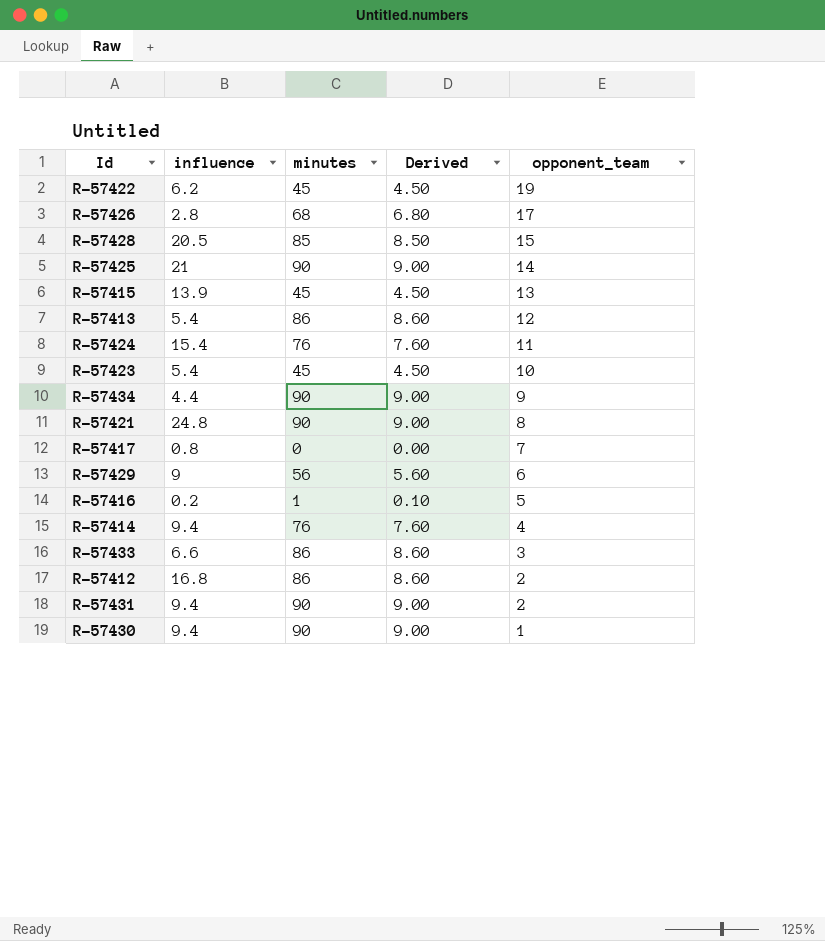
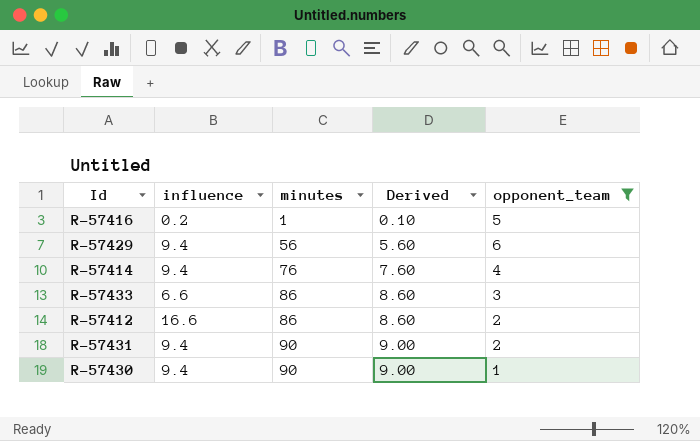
filter: none -> opponent_team <= 6
row order: opponent_team descending -> minutes ascending
R-57429 | influence: 9 -> 9.4
R-57412 | influence: 16.8 -> 16.6

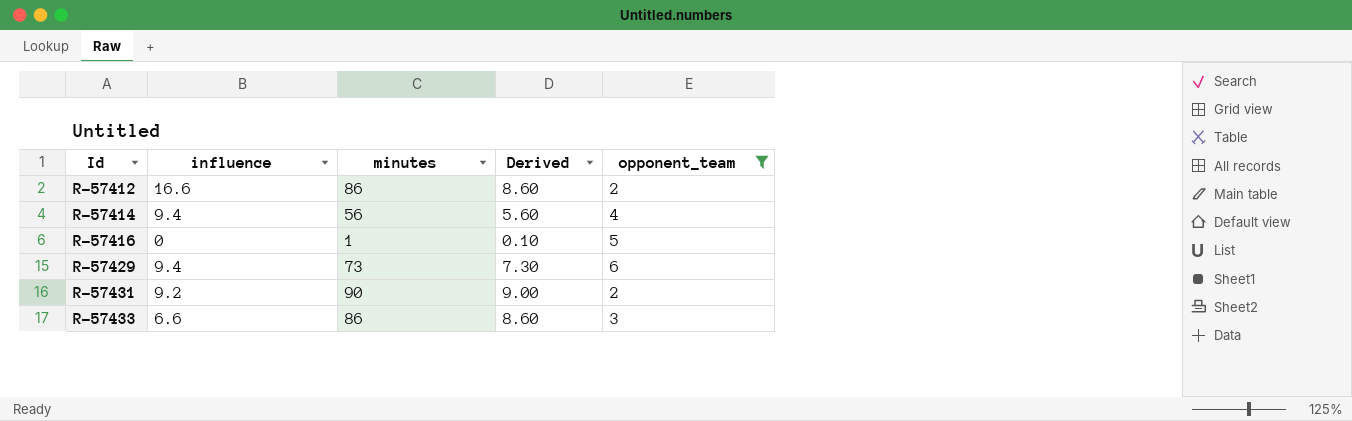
row order: minutes ascending -> Id ascending
row R-57430: 9.4 | 90 | 9.00 | 1 -> none
R-57414 | minutes: 76 -> 56
R-57414 | Derived: 7.60 -> 5.60
R-57416 | influence: 0.2 -> 0
R-57429 | minutes: 56 -> 73
R-57429 | Derived: 5.60 -> 7.30
R-57431 | influence: 9.4 -> 9.2

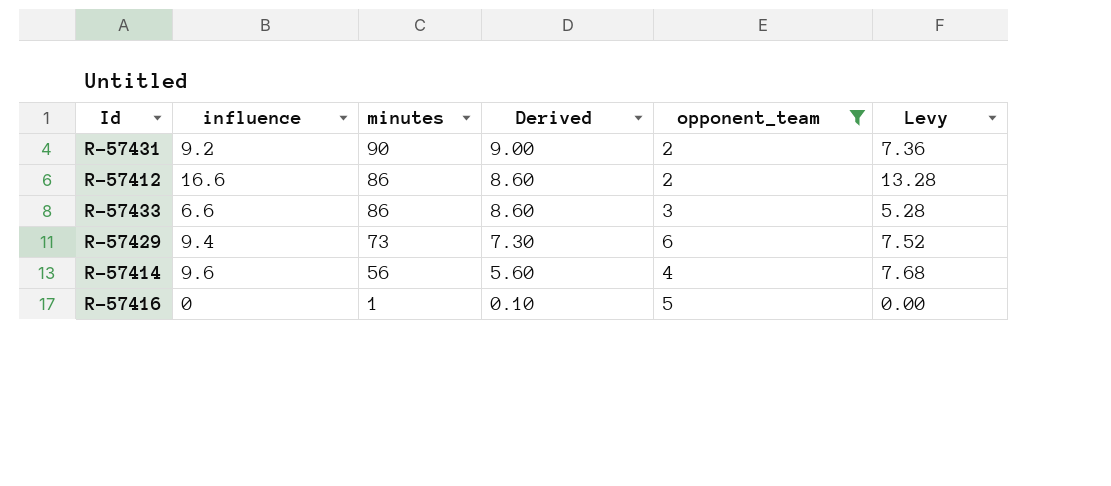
row order: Id ascending -> minutes descending
column Levy | formula: none -> [influence] * 0.8
R-57414 | influence: 9.4 -> 9.6

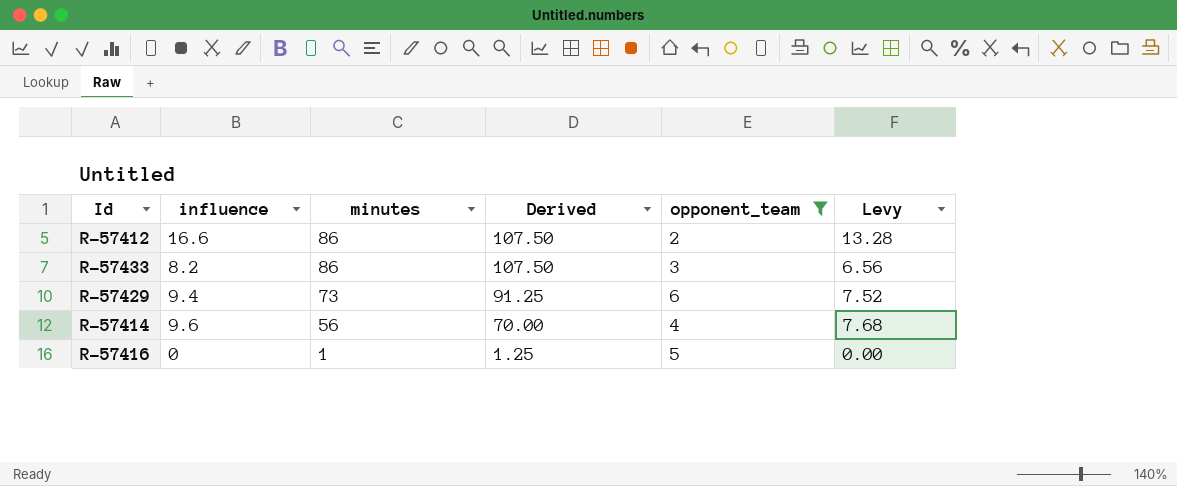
column Derived | formula: [minutes] * 0.1 -> [minutes] * 1.25
row R-57431: 9.2 | 90 | 9.00 | 2 | 7.36 -> none
R-57433 | influence: 6.6 -> 8.2
R-57433 | Levy: 5.28 -> 6.56

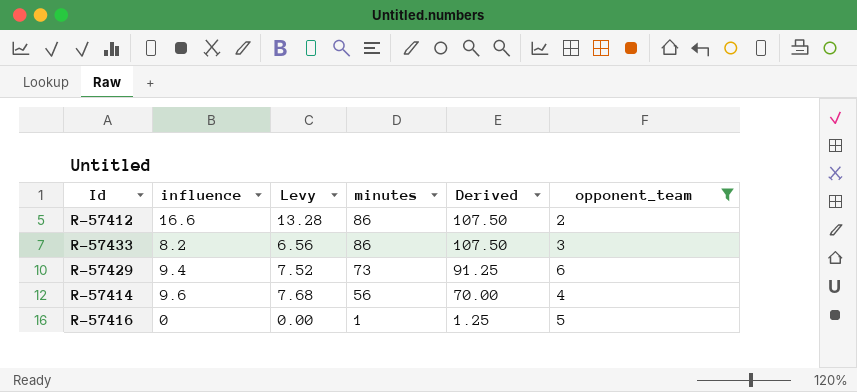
column Levy | position: 6 -> 3

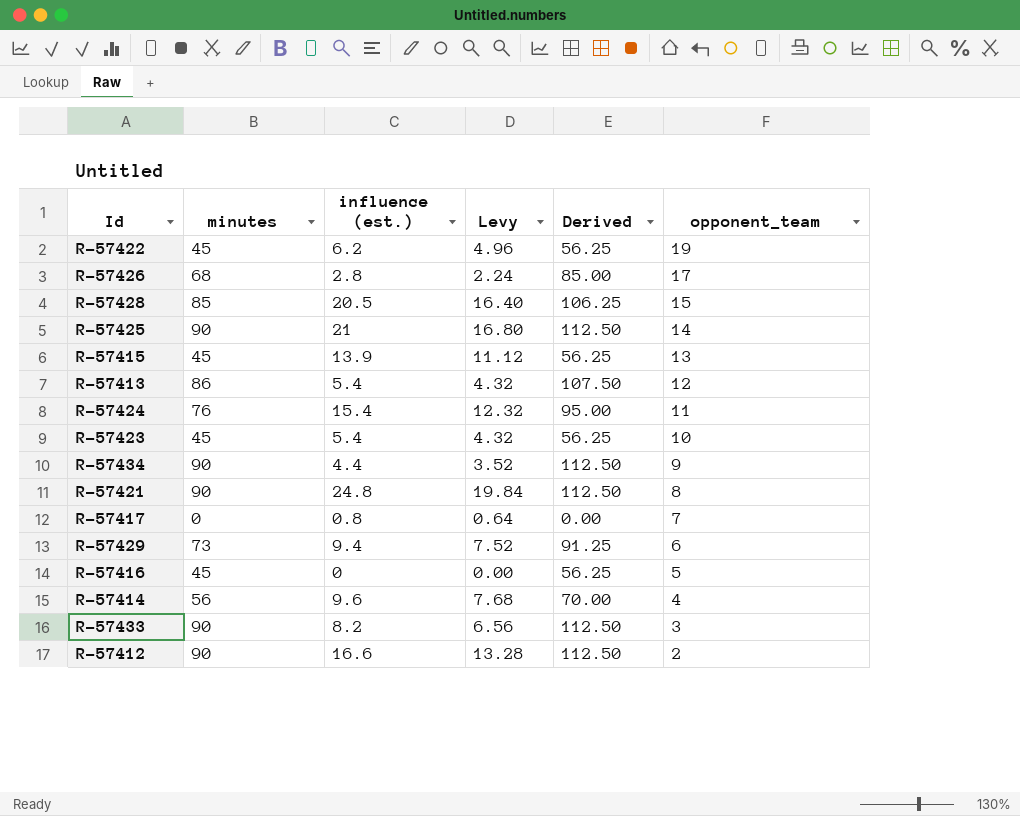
filter: opponent_team <= 6 -> none
row order: minutes descending -> opponent_team descending
column minutes | position: 4 -> 2
column name: influence -> influence (est.)
R-57416 | minutes: 1 -> 45
R-57416 | Derived: 1.25 -> 56.25
R-57433 | minutes: 86 -> 90
R-57433 | Derived: 107.50 -> 112.50
R-57412 | minutes: 86 -> 90
R-57412 | Derived: 107.50 -> 112.50

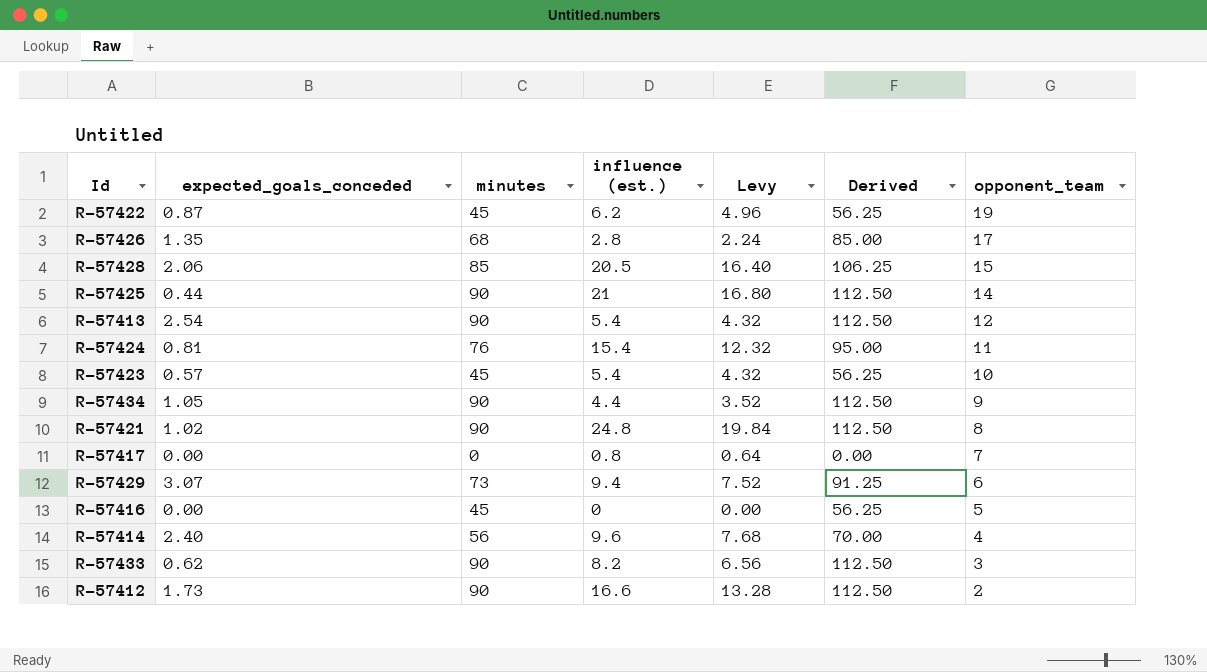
column expected_goals_conceded | position: none -> 2
row R-57415: 45 | 13.9 | 11.12 | 56.25 | 13 -> none
R-57413 | minutes: 86 -> 90
R-57413 | Derived: 107.50 -> 112.50

